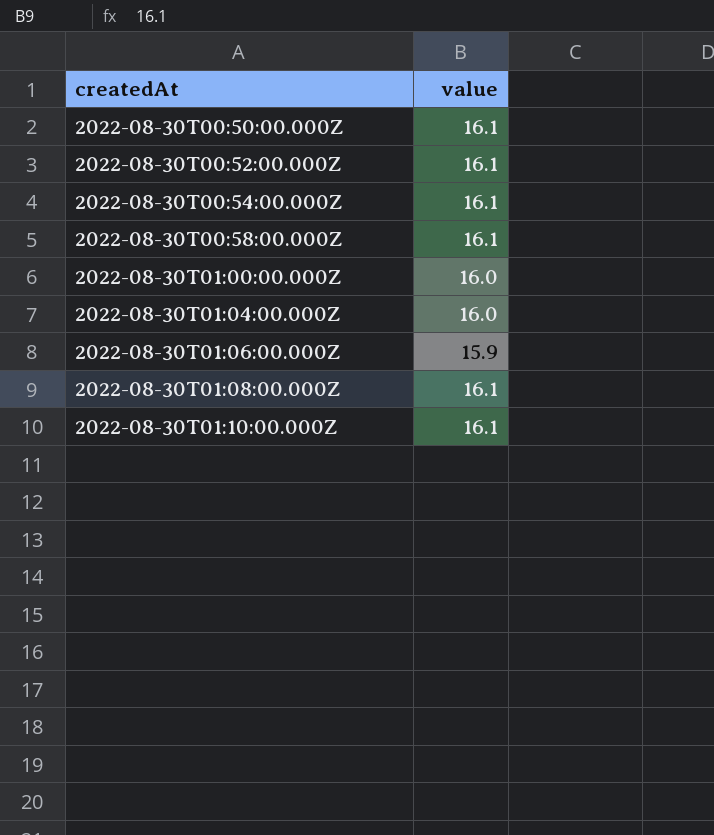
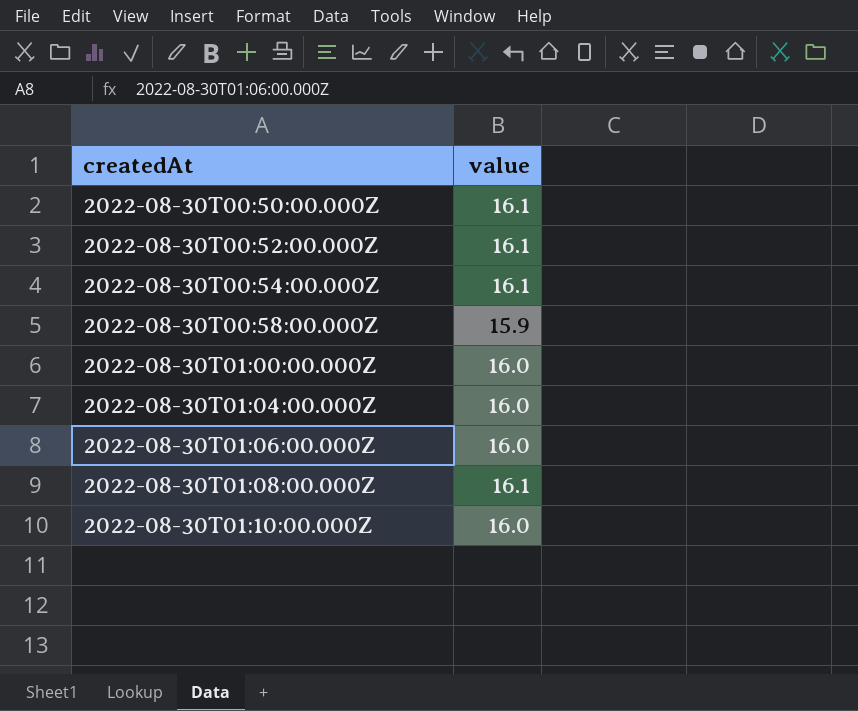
2022-08-30T00:58:00.000Z | value: 16.1 -> 15.9
2022-08-30T01:06:00.000Z | value: 15.9 -> 16.0
2022-08-30T01:10:00.000Z | value: 16.1 -> 16.0

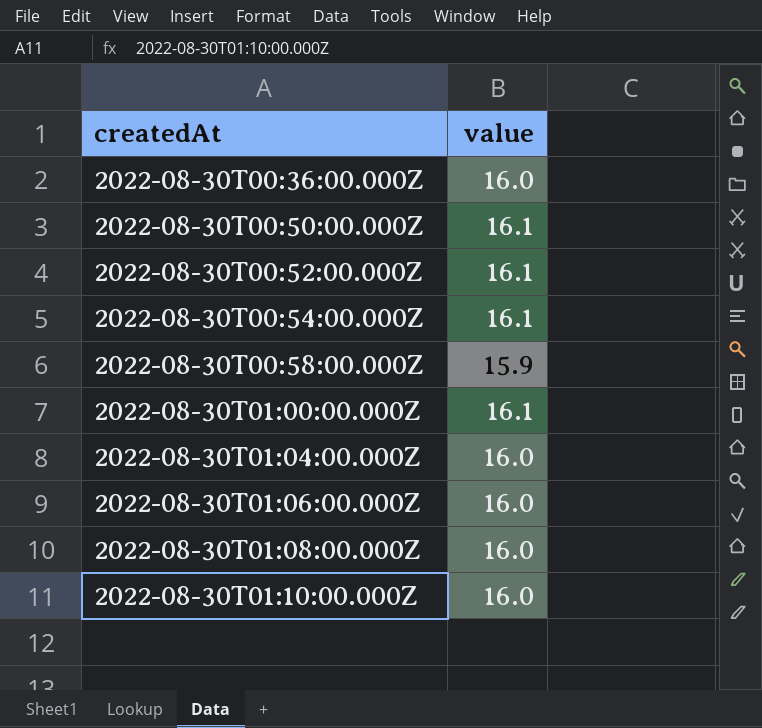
row 2022-08-30T00:36:00.000Z: none -> 16.0
2022-08-30T01:00:00.000Z | value: 16.0 -> 16.1
2022-08-30T01:08:00.000Z | value: 16.1 -> 16.0

